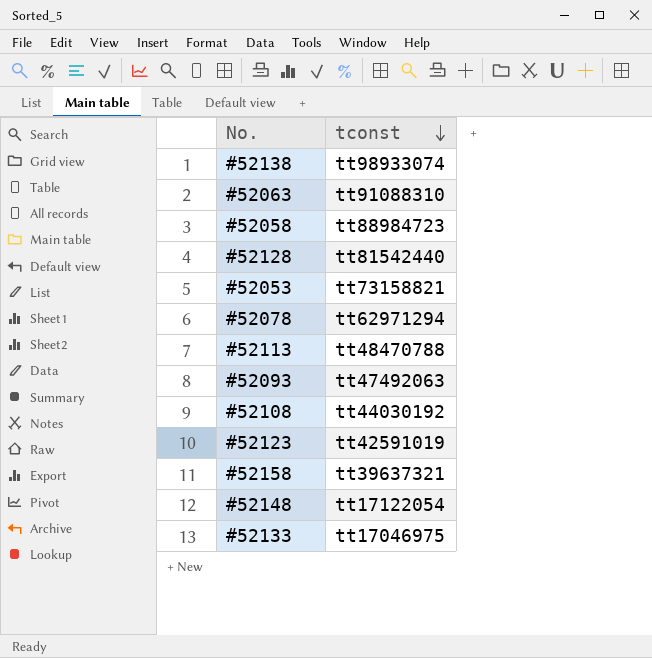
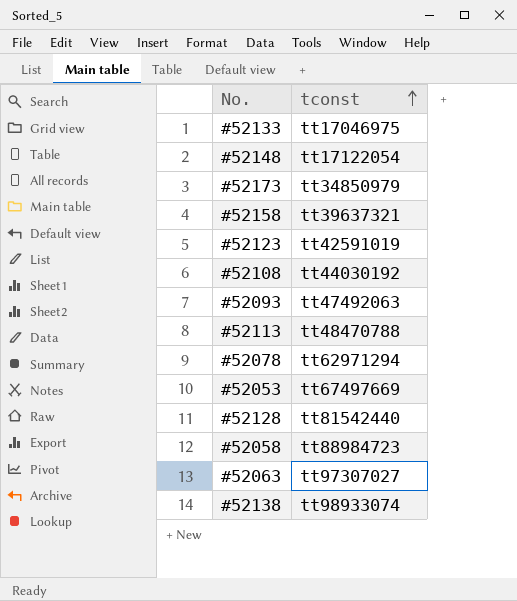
row order: tconst descending -> tconst ascending
row #52173: none -> tt34850979
#52053 | tconst: tt73158821 -> tt67497669
#52063 | tconst: tt91088310 -> tt97307027

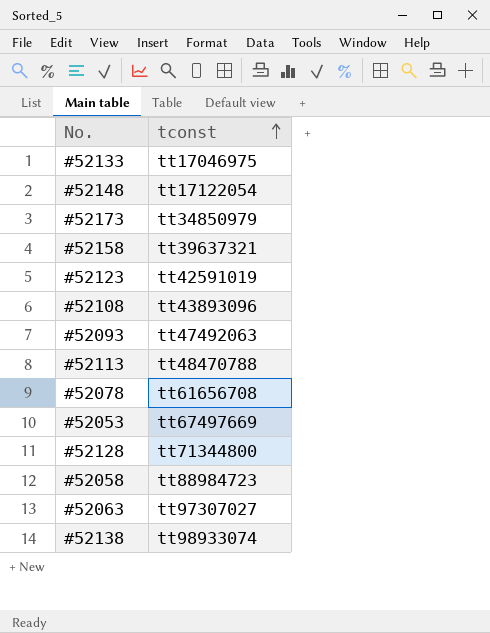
#52108 | tconst: tt44030192 -> tt43893096
#52078 | tconst: tt62971294 -> tt61656708
#52128 | tconst: tt81542440 -> tt71344800

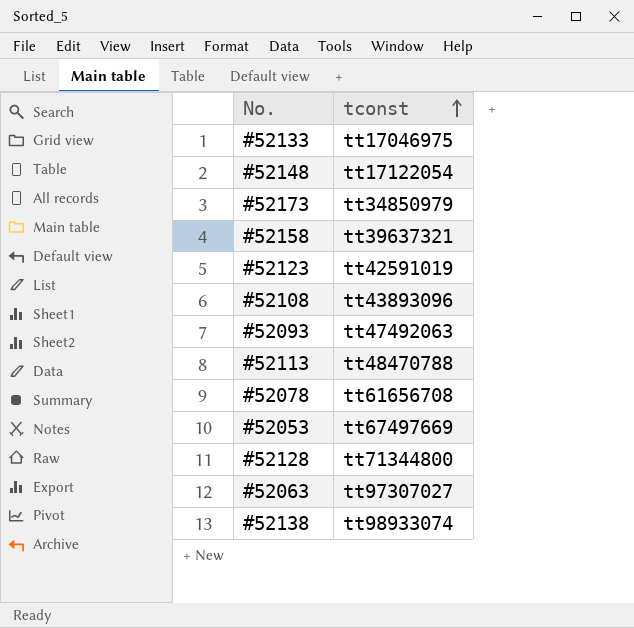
row #52058: tt88984723 -> none

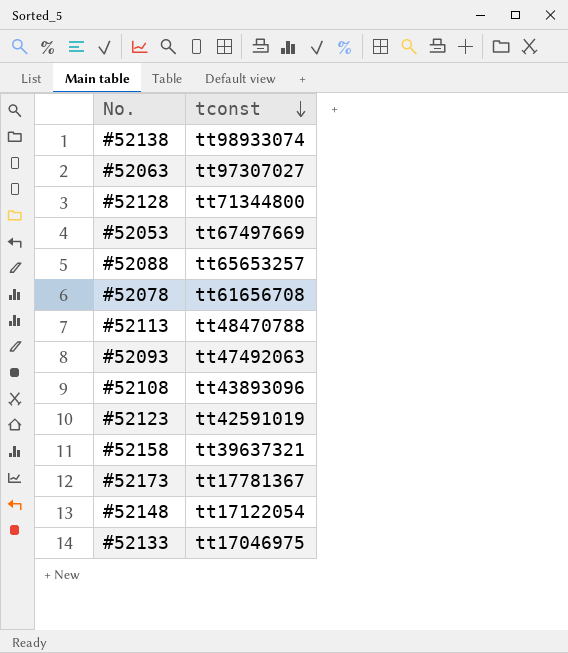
row order: tconst ascending -> tconst descending
row #52088: none -> tt65653257
#52173 | tconst: tt34850979 -> tt17781367

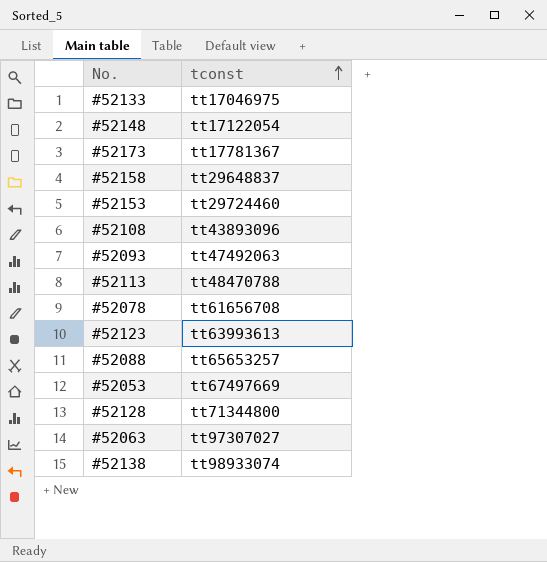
row order: tconst descending -> tconst ascending
#52158 | tconst: tt39637321 -> tt29648837
row #52153: none -> tt29724460
#52123 | tconst: tt42591019 -> tt63993613

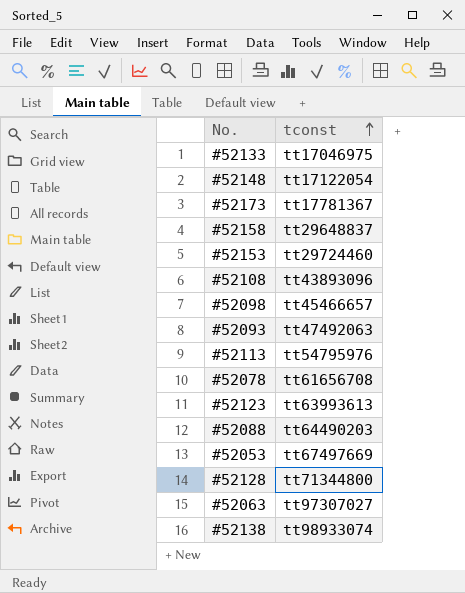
row #52098: none -> tt45466657
#52113 | tconst: tt48470788 -> tt54795976
#52088 | tconst: tt65653257 -> tt64490203

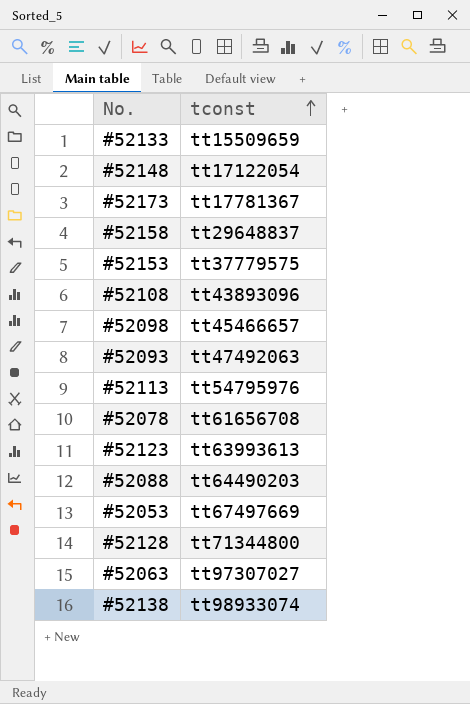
#52133 | tconst: tt17046975 -> tt15509659
#52153 | tconst: tt29724460 -> tt37779575

